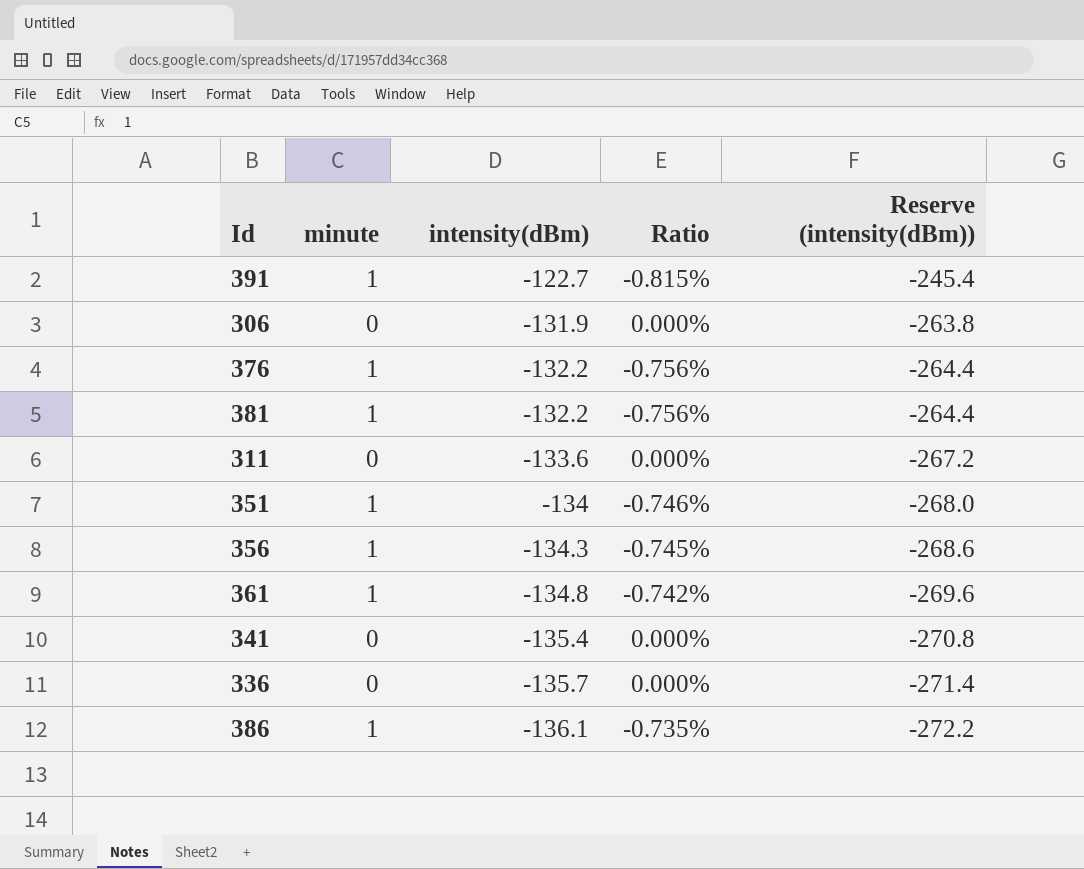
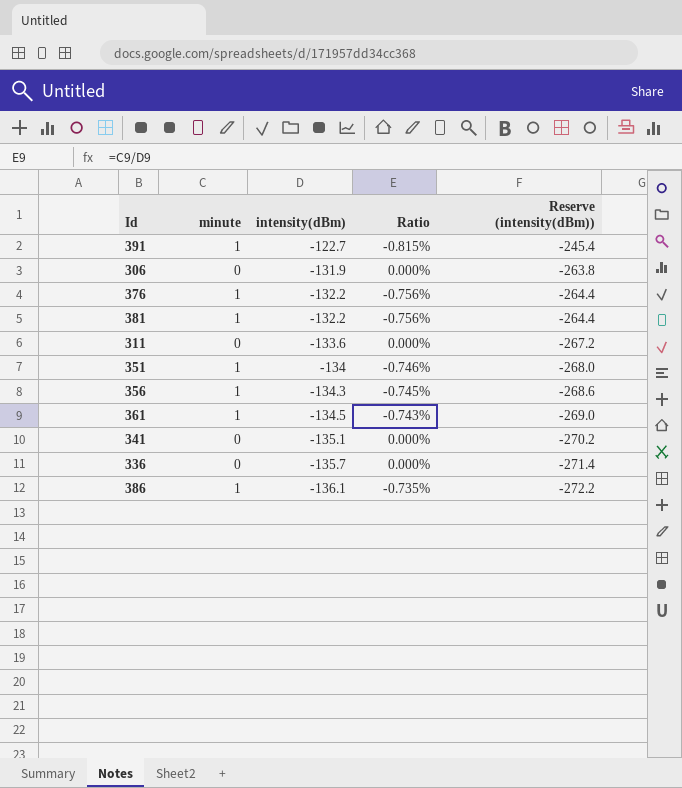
361 | intensity(dBm): -134.8 -> -134.5
361 | Ratio: -0.742% -> -0.743%
361 | Reserve (intensity(dBm)): -269.6 -> -269.0
341 | intensity(dBm): -135.4 -> -135.1
341 | Reserve (intensity(dBm)): -270.8 -> -270.2

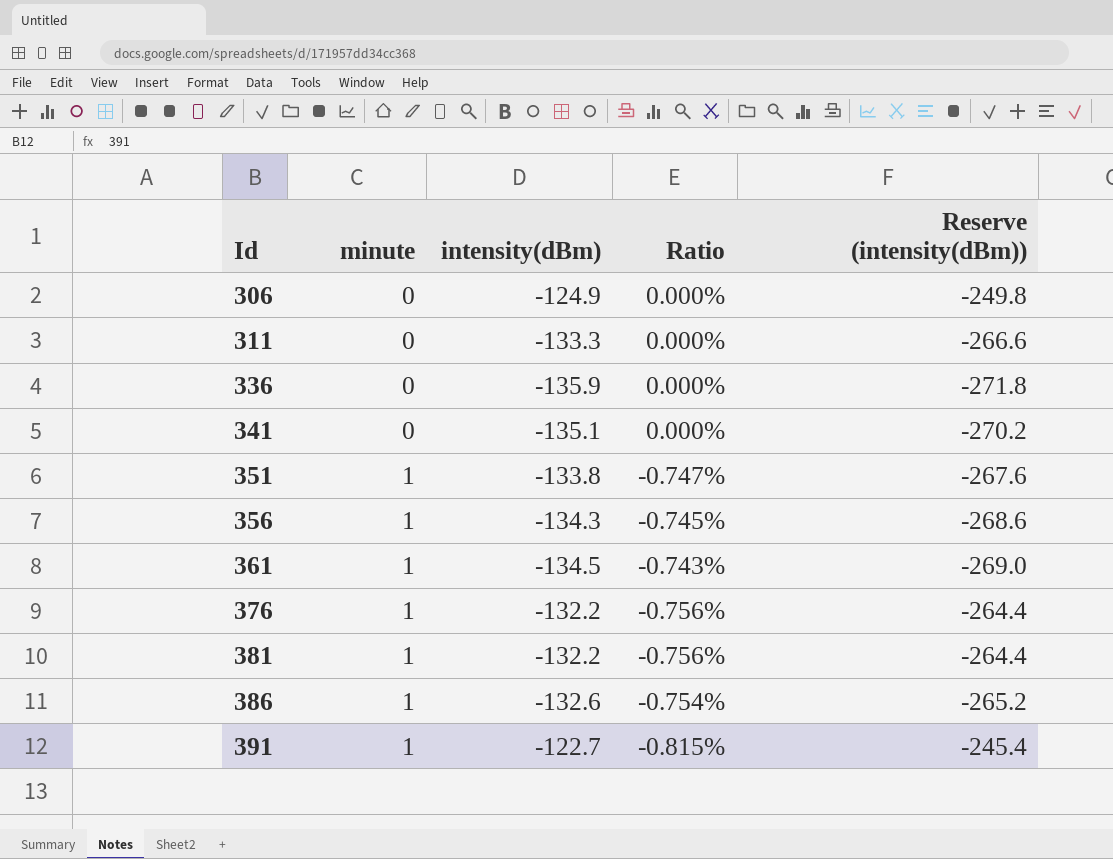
row order: intensity(dBm) descending -> Id ascending
306 | intensity(dBm): -131.9 -> -124.9
306 | Reserve (intensity(dBm)): -263.8 -> -249.8
311 | intensity(dBm): -133.6 -> -133.3
311 | Reserve (intensity(dBm)): -267.2 -> -266.6
336 | intensity(dBm): -135.7 -> -135.9
336 | Reserve (intensity(dBm)): -271.4 -> -271.8
351 | intensity(dBm): -134 -> -133.8
351 | Ratio: -0.746% -> -0.747%
351 | Reserve (intensity(dBm)): -268.0 -> -267.6
386 | intensity(dBm): -136.1 -> -132.6
386 | Ratio: -0.735% -> -0.754%
386 | Reserve (intensity(dBm)): -272.2 -> -265.2

